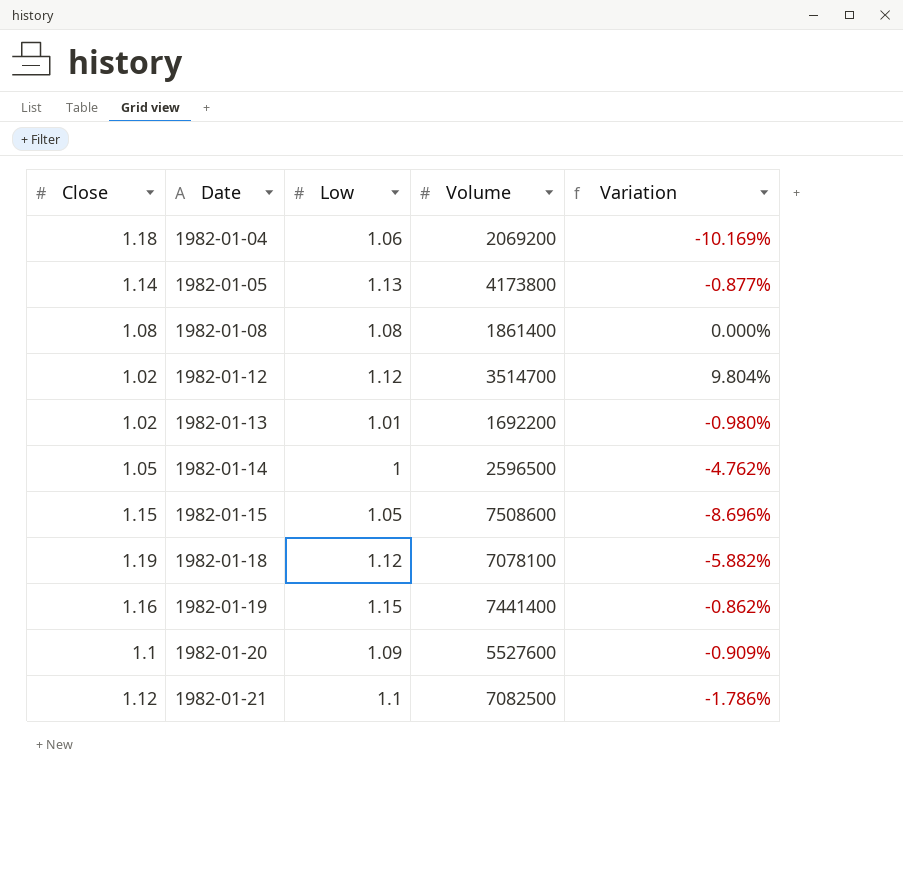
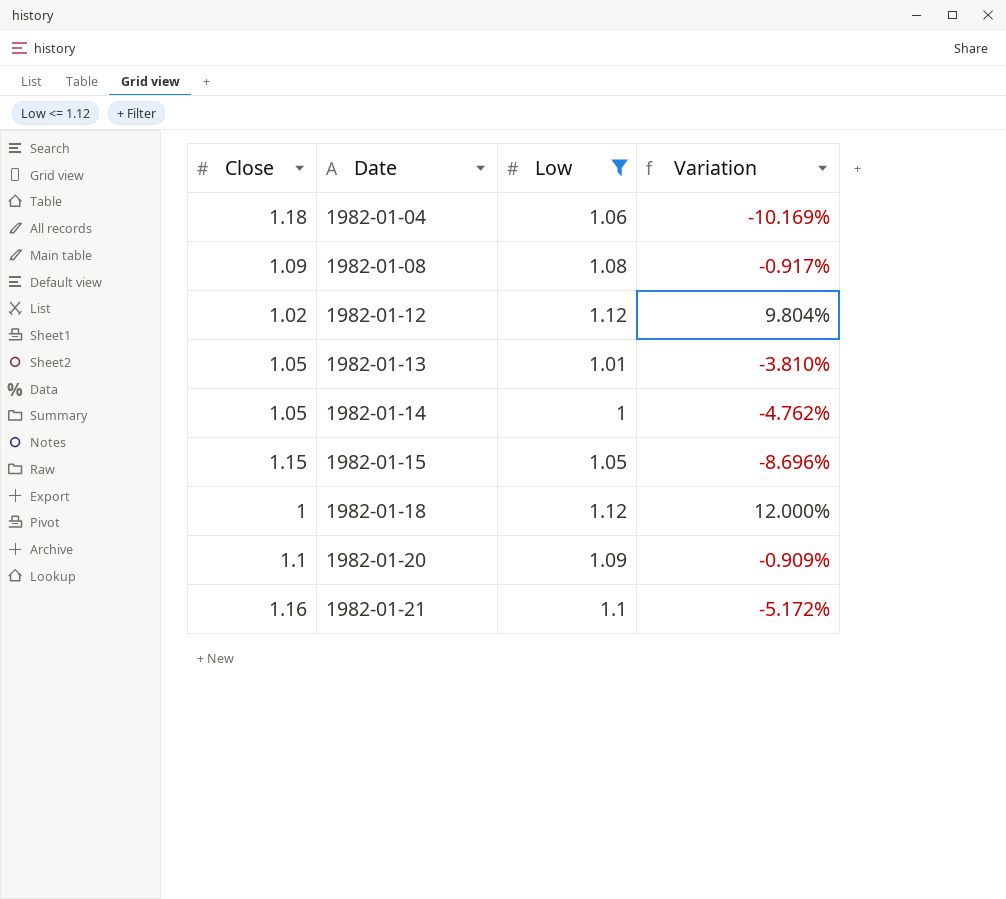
filter: none -> Low <= 1.12
column Volume | position: 4 -> none
1982-01-08 | Close: 1.08 -> 1.09
1982-01-08 | Variation: 0.000% -> -0.917%
1982-01-13 | Close: 1.02 -> 1.05
1982-01-13 | Variation: -0.980% -> -3.810%
1982-01-18 | Close: 1.19 -> 1
1982-01-18 | Variation: -5.882% -> 12.000%
1982-01-21 | Close: 1.12 -> 1.16
1982-01-21 | Variation: -1.786% -> -5.172%

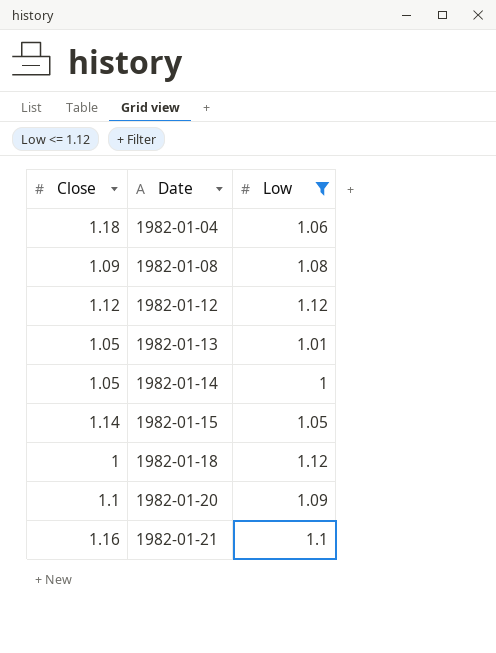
column Variation | formula: ([Low] - [Close]) / [Close] -> none
1982-01-12 | Close: 1.02 -> 1.12
1982-01-15 | Close: 1.15 -> 1.14

